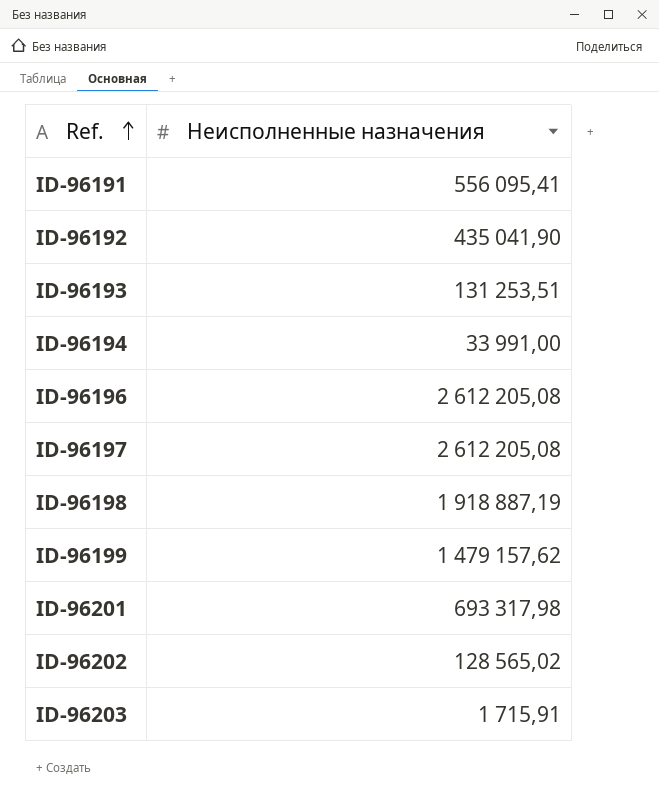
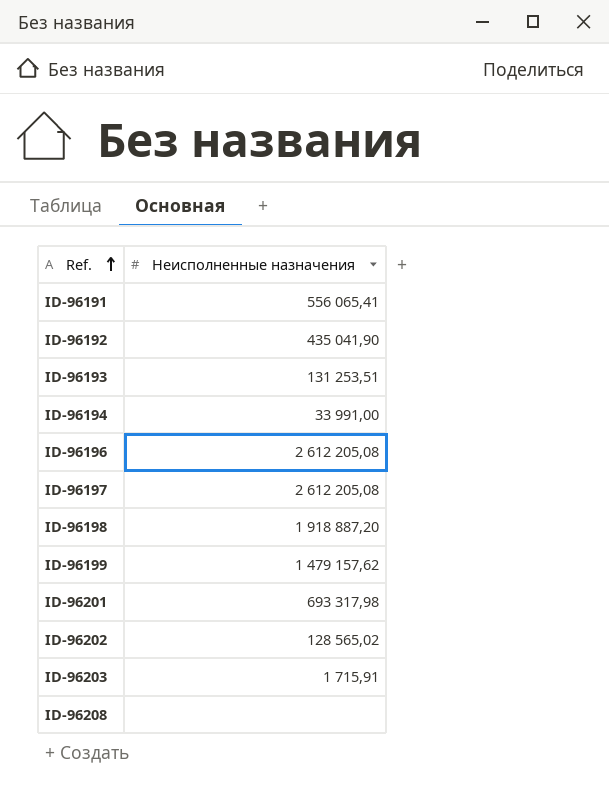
ID-96191 | Неисполненные назначения: 556 095,41 -> 556 065,41
ID-96198 | Неисполненные назначения: 1 918 887,19 -> 1 918 887,20
row ID-96208: none -> none

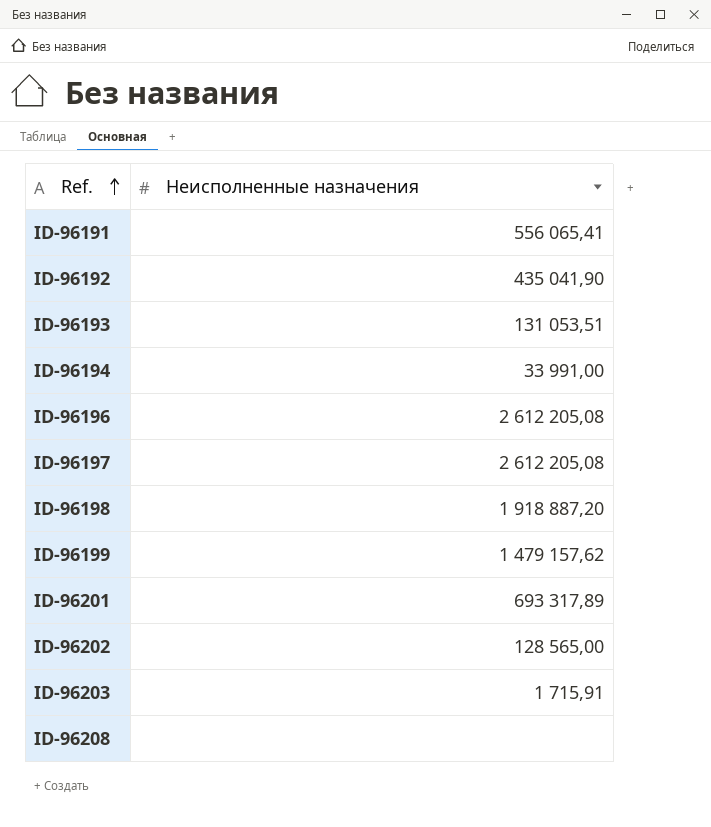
ID-96193 | Неисполненные назначения: 131 253,51 -> 131 053,51
ID-96201 | Неисполненные назначения: 693 317,98 -> 693 317,89
ID-96202 | Неисполненные назначения: 128 565,02 -> 128 565,00

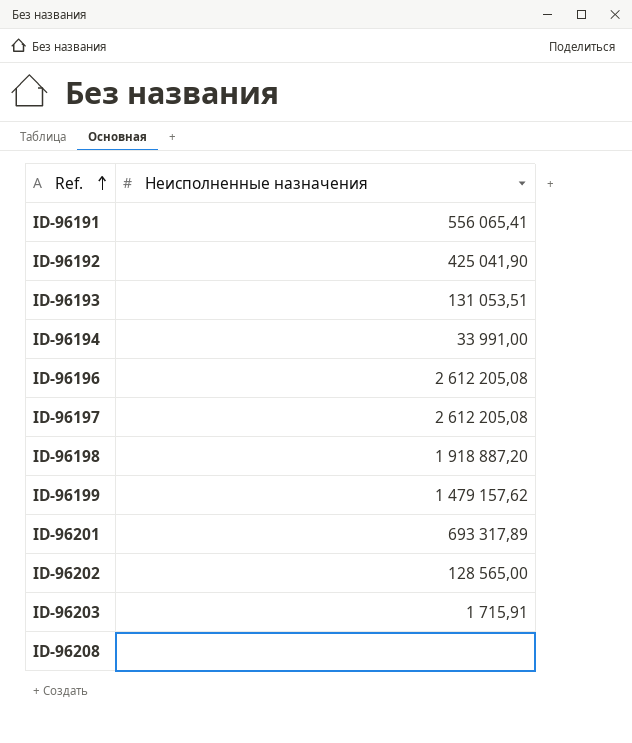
ID-96192 | Неисполненные назначения: 435 041,90 -> 425 041,90

